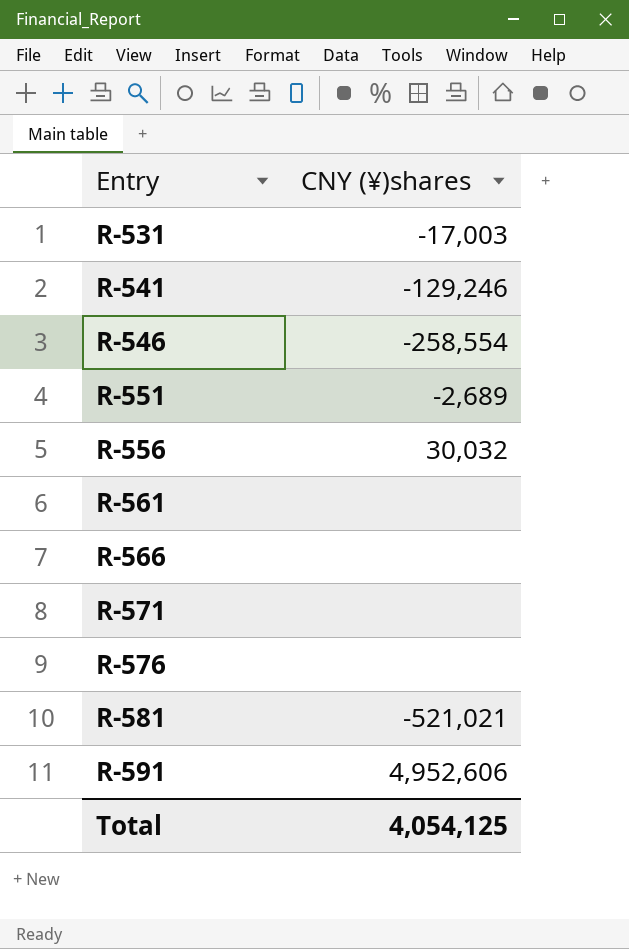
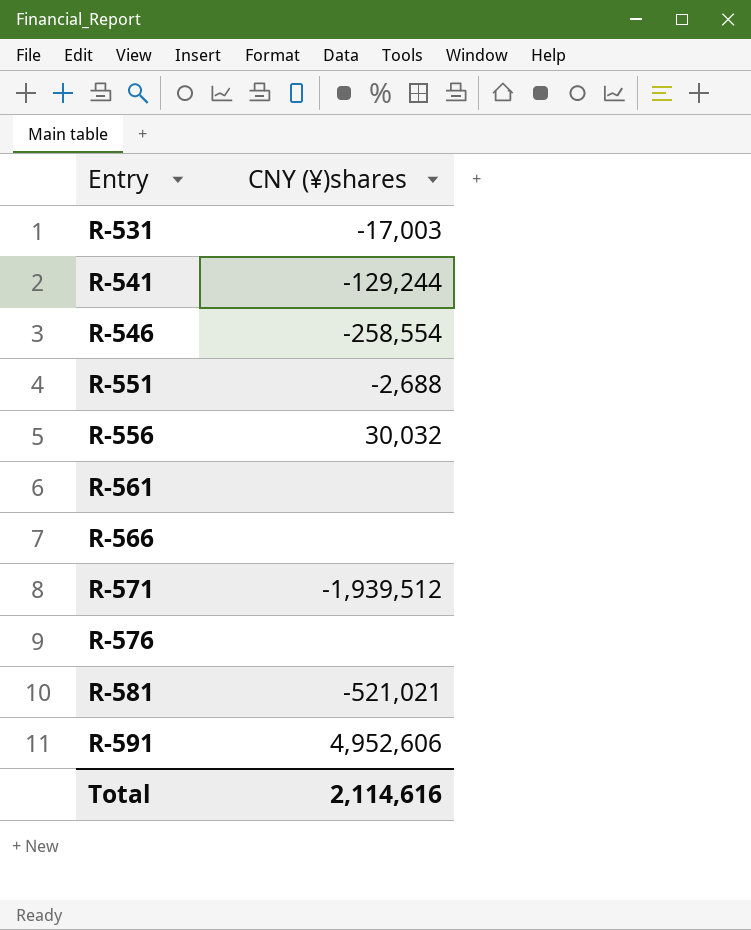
R-541 | CNY (¥)shares: -129,246 -> -129,244
R-551 | CNY (¥)shares: -2,689 -> -2,688
R-571 | CNY (¥)shares: none -> -1,939,512
Total | CNY (¥)shares: 4,054,125 -> 2,114,616

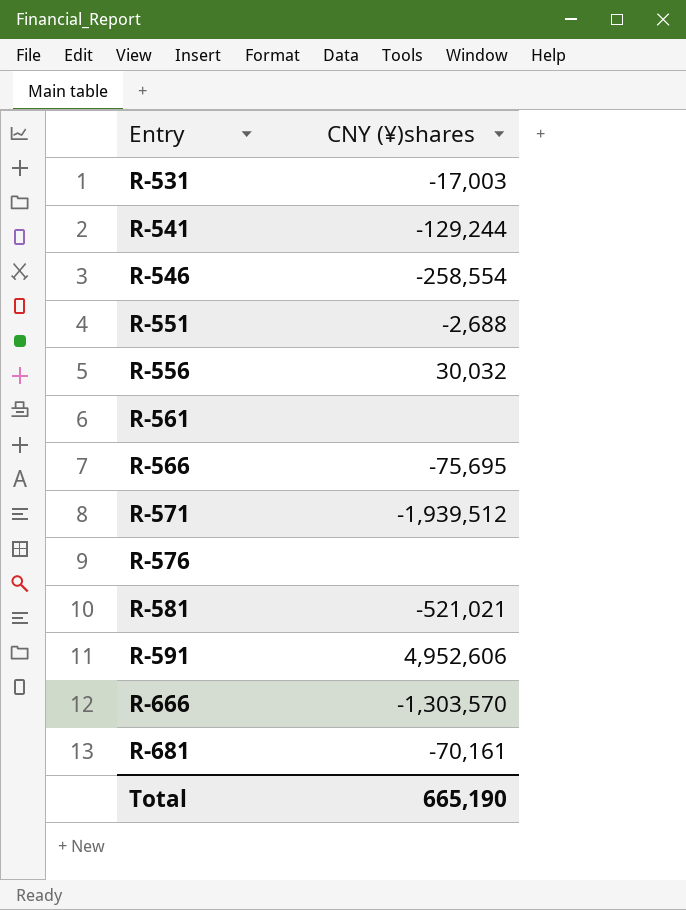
R-566 | CNY (¥)shares: none -> -75,695
row R-666: none -> -1,303,570
row R-681: none -> -70,161
Total | CNY (¥)shares: 2,114,616 -> 665,190

